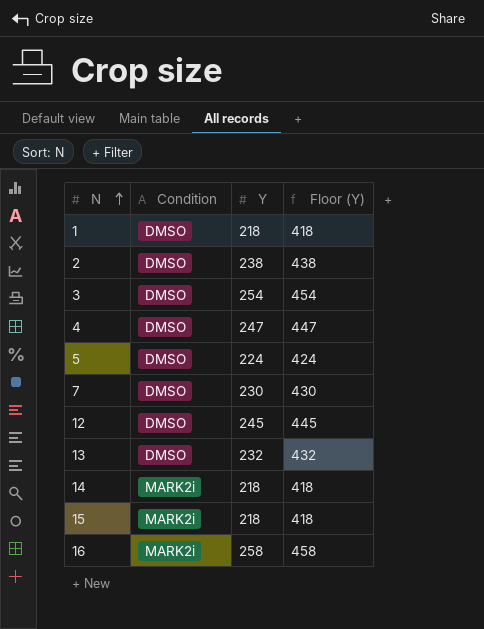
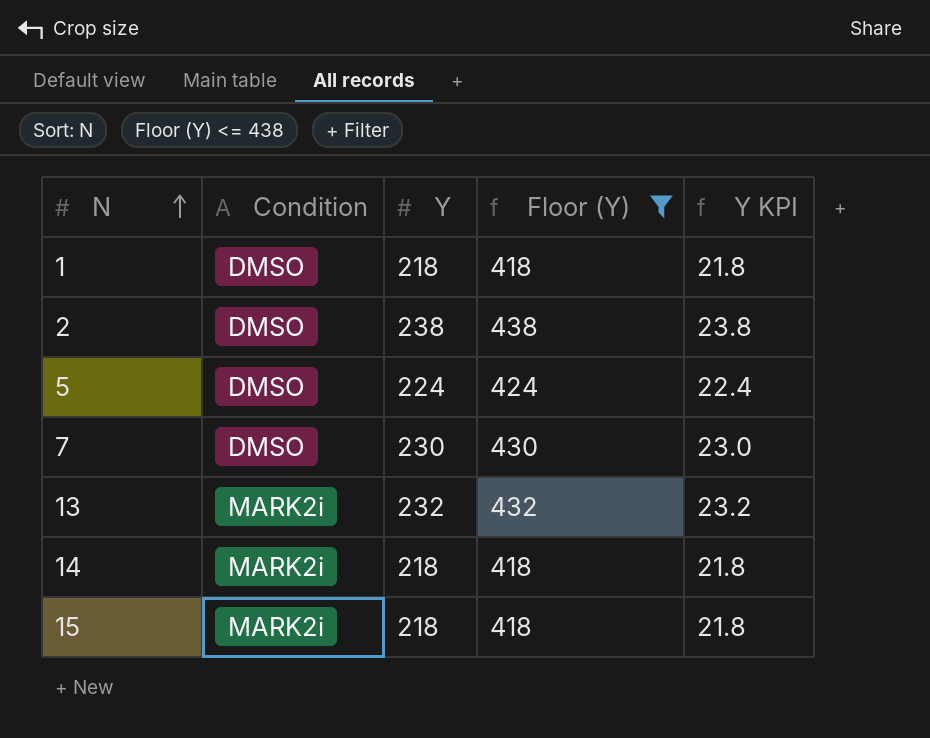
filter: none -> Floor (Y) <= 438
column Y KPI | formula: none -> [Y] * 0.1
13 | Condition: DMSO -> MARK2i

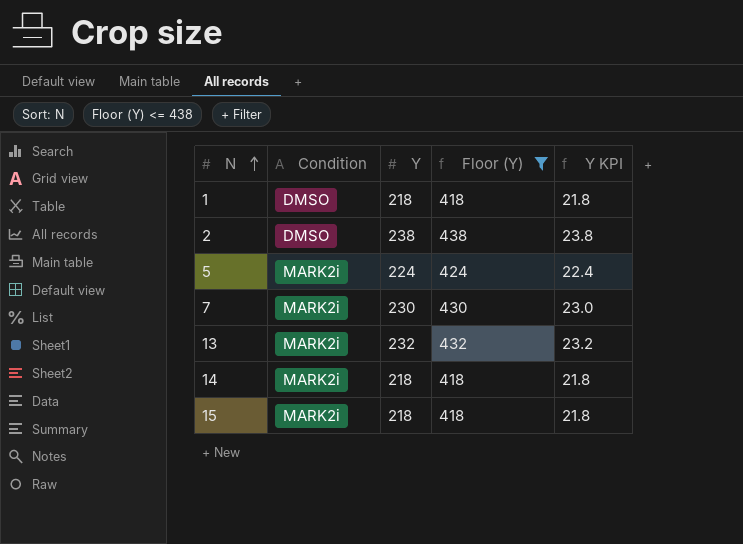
5 | Condition: DMSO -> MARK2i
7 | Condition: DMSO -> MARK2i

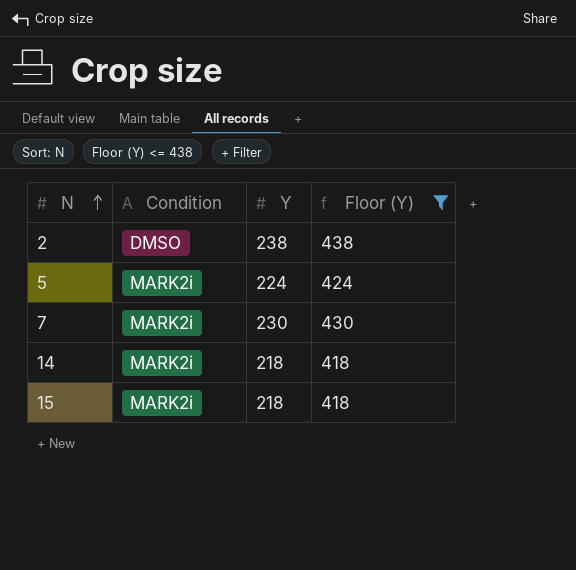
column Y KPI | formula: [Y] * 0.1 -> none
row 1: DMSO | 218 | 418 | 21.8 -> none
row 13: MARK2i | 232 | 432 | 23.2 -> none

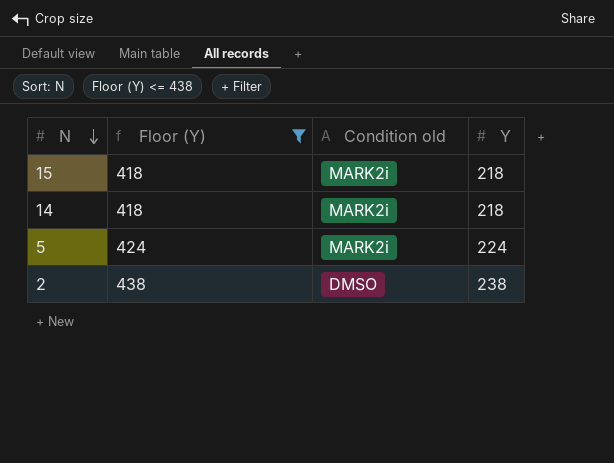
row order: N ascending -> N descending
column Floor (Y) | position: 4 -> 2
column name: Condition -> Condition old
row 7: MARK2i | 230 | 430 -> none

